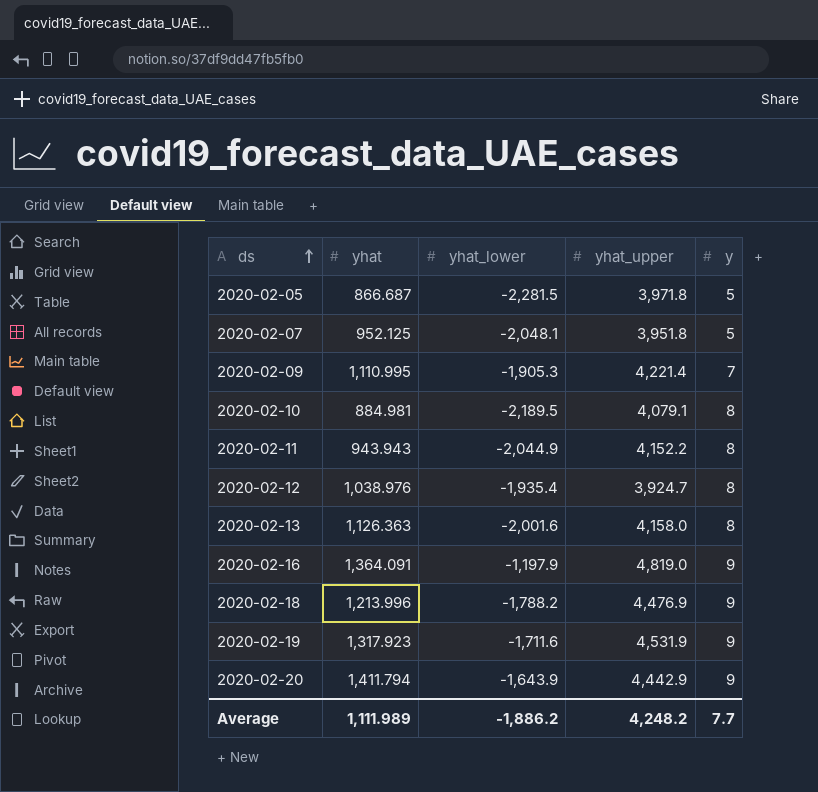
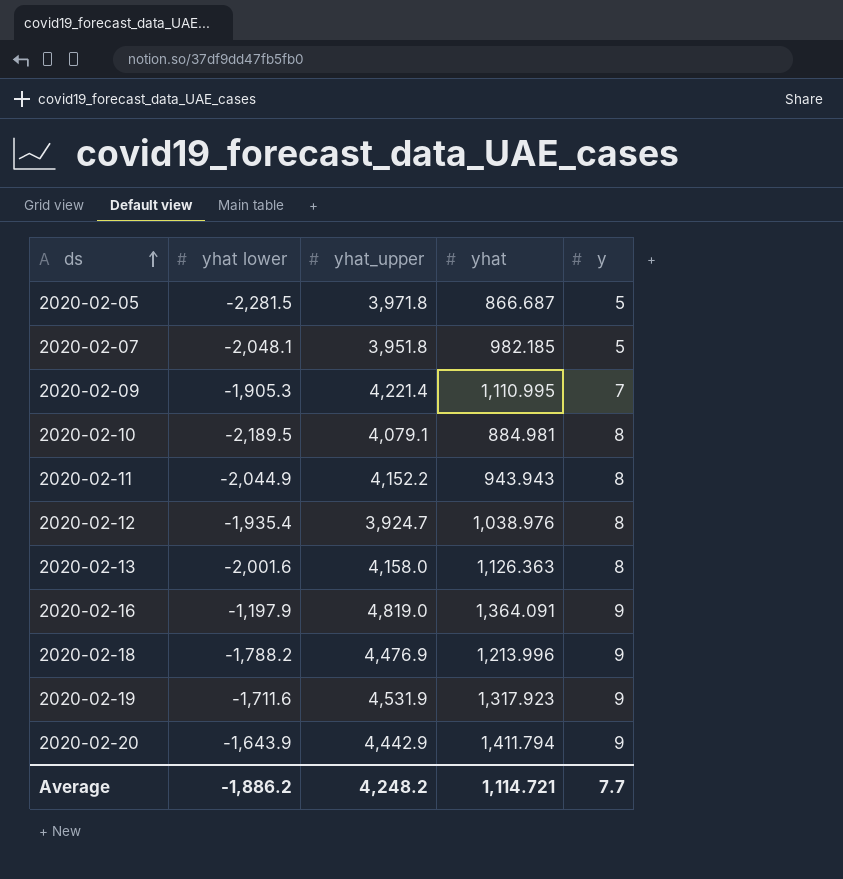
column name: yhat_lower -> yhat lower
column yhat | position: 2 -> 4
2020-02-07 | yhat: 952.125 -> 982.185
Average | yhat: 1,111.989 -> 1,114.721

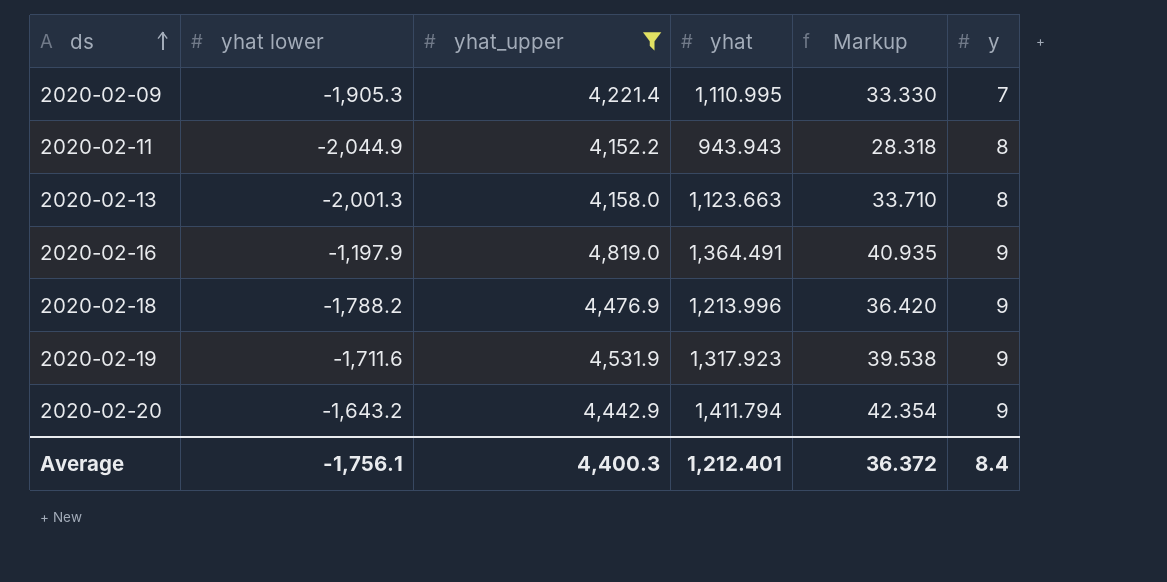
filter: none -> yhat_upper >= 4,152.2
column Markup | formula: none -> [yhat] * 0.03
2020-02-13 | yhat lower: -2,001.6 -> -2,001.3
2020-02-13 | yhat: 1,126.363 -> 1,123.663
2020-02-16 | yhat: 1,364.091 -> 1,364.491
2020-02-20 | yhat lower: -1,643.9 -> -1,643.2
Average | yhat lower: -1,886.2 -> -1,756.1
Average | yhat_upper: 4,248.2 -> 4,400.3
Average | yhat: 1,114.721 -> 1,212.401
Average | y: 7.7 -> 8.4

